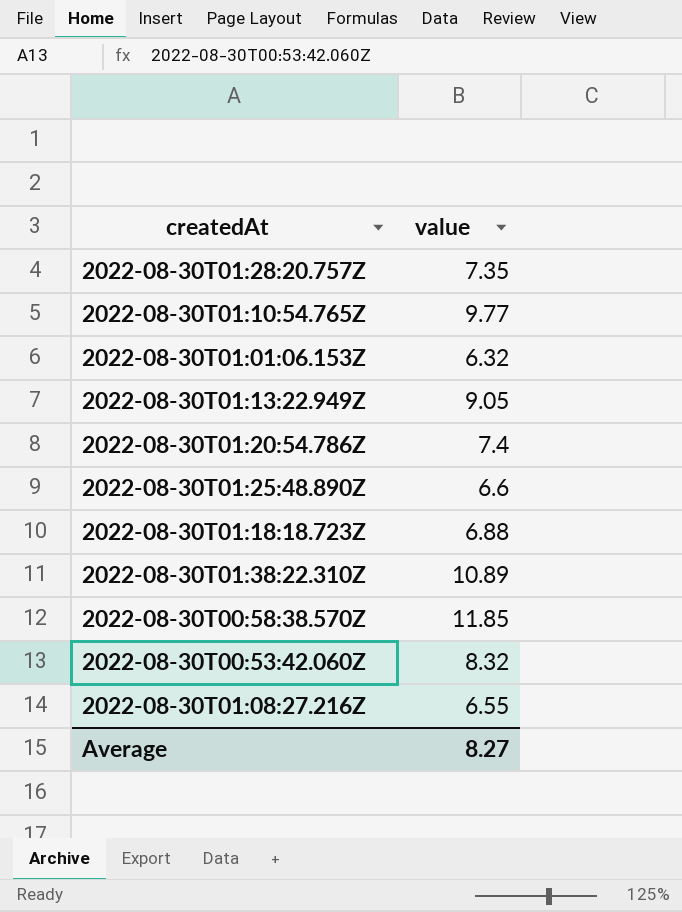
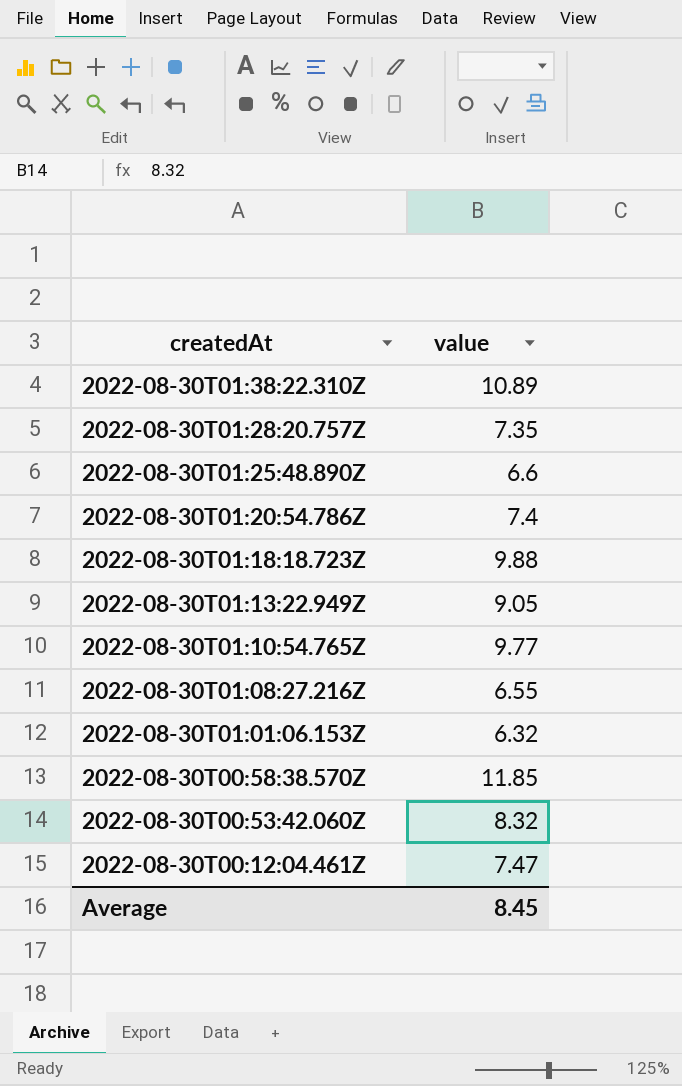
row order: none -> createdAt descending
2022-08-30T01:18:18.723Z | value: 6.88 -> 9.88
row 2022-08-30T00:12:04.461Z: none -> 7.47
Average | value: 8.27 -> 8.45

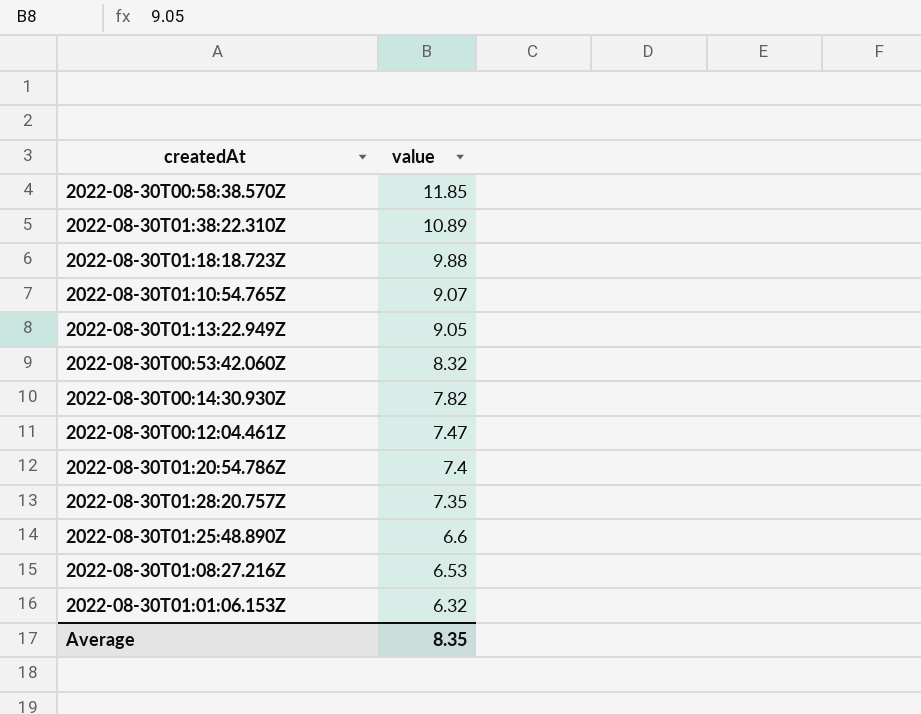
row order: createdAt descending -> value descending
2022-08-30T01:10:54.765Z | value: 9.77 -> 9.07
row 2022-08-30T00:14:30.930Z: none -> 7.82
2022-08-30T01:08:27.216Z | value: 6.55 -> 6.53
Average | value: 8.45 -> 8.35

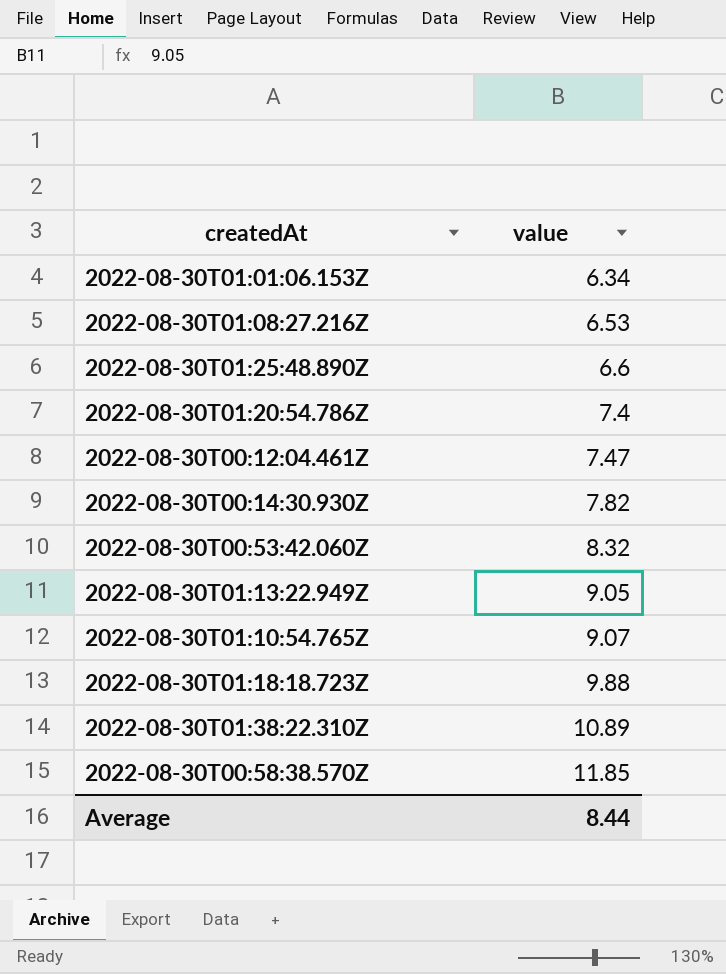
row order: value descending -> value ascending
row 2022-08-30T01:28:20.757Z: 7.35 -> none
2022-08-30T01:01:06.153Z | value: 6.32 -> 6.34
Average | value: 8.35 -> 8.44

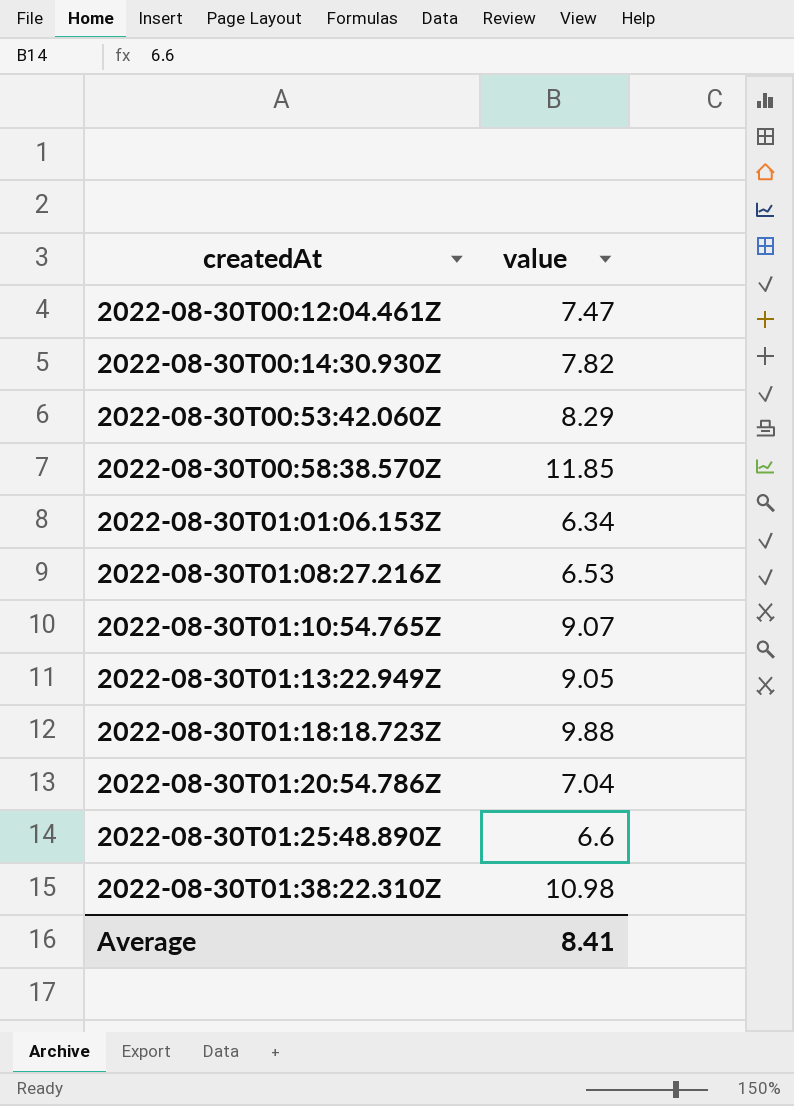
row order: value ascending -> createdAt ascending
2022-08-30T00:53:42.060Z | value: 8.32 -> 8.29
2022-08-30T01:20:54.786Z | value: 7.4 -> 7.04
2022-08-30T01:38:22.310Z | value: 10.89 -> 10.98
Average | value: 8.44 -> 8.41

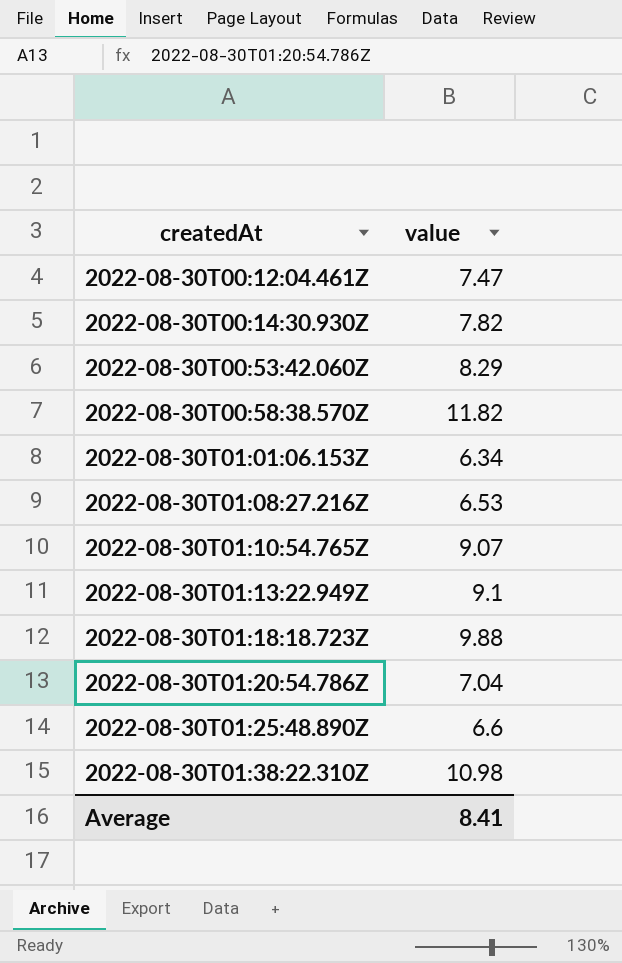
2022-08-30T00:58:38.570Z | value: 11.85 -> 11.82
2022-08-30T01:13:22.949Z | value: 9.05 -> 9.1

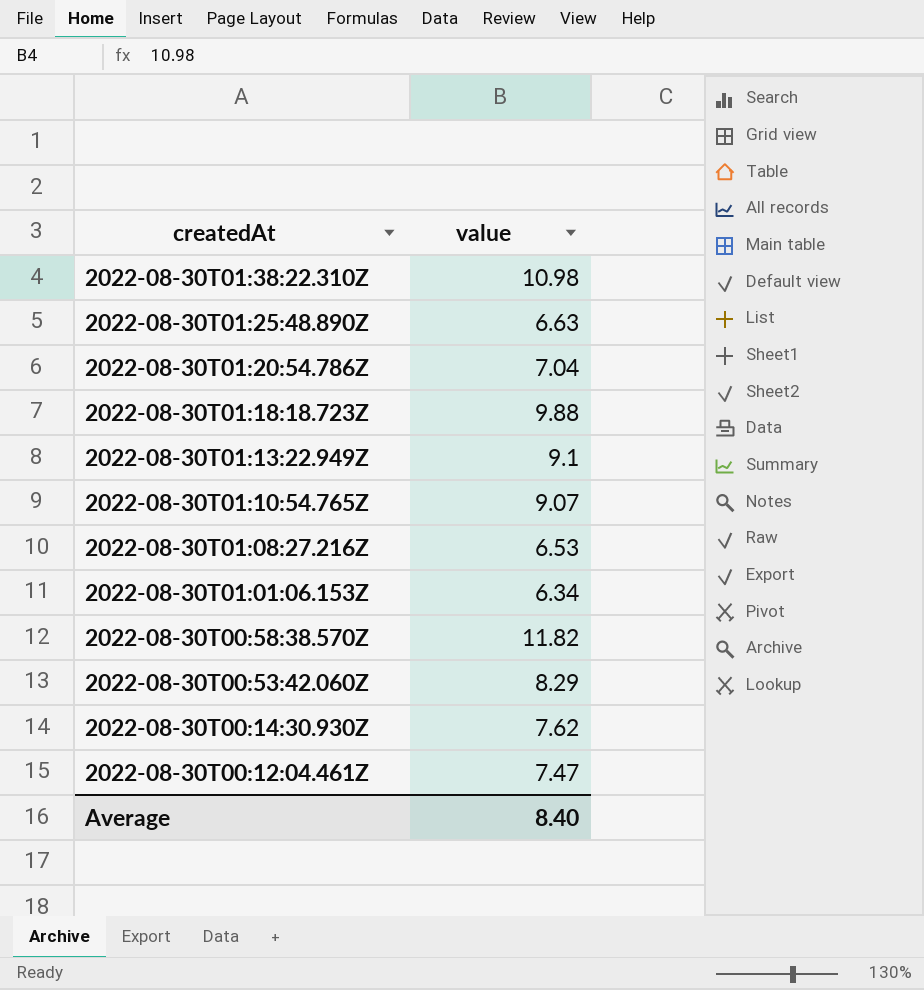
row order: createdAt ascending -> createdAt descending
2022-08-30T01:25:48.890Z | value: 6.6 -> 6.63
2022-08-30T00:14:30.930Z | value: 7.82 -> 7.62
Average | value: 8.41 -> 8.40

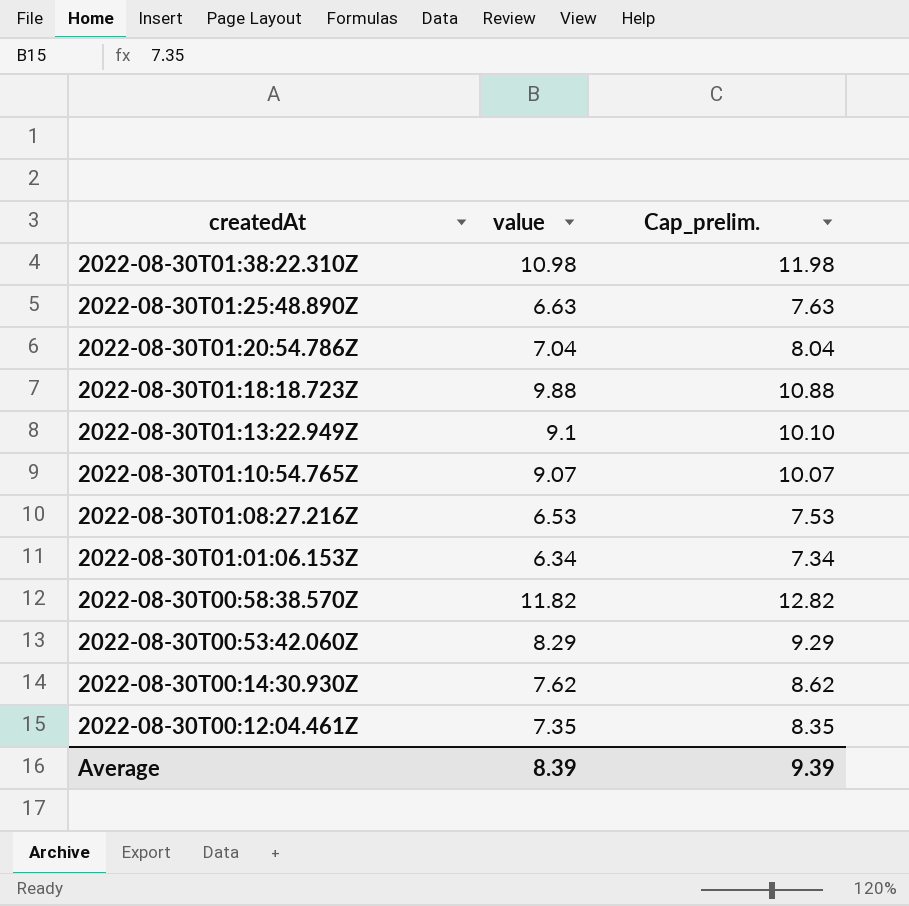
column Cap_prelim. | formula: none -> [value] + 1
2022-08-30T00:12:04.461Z | value: 7.47 -> 7.35
Average | value: 8.40 -> 8.39

